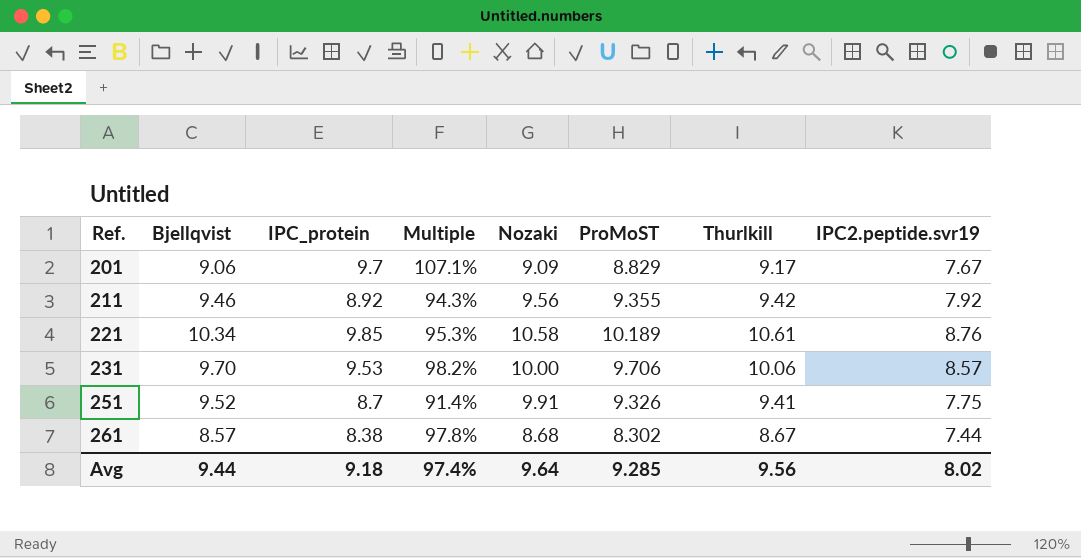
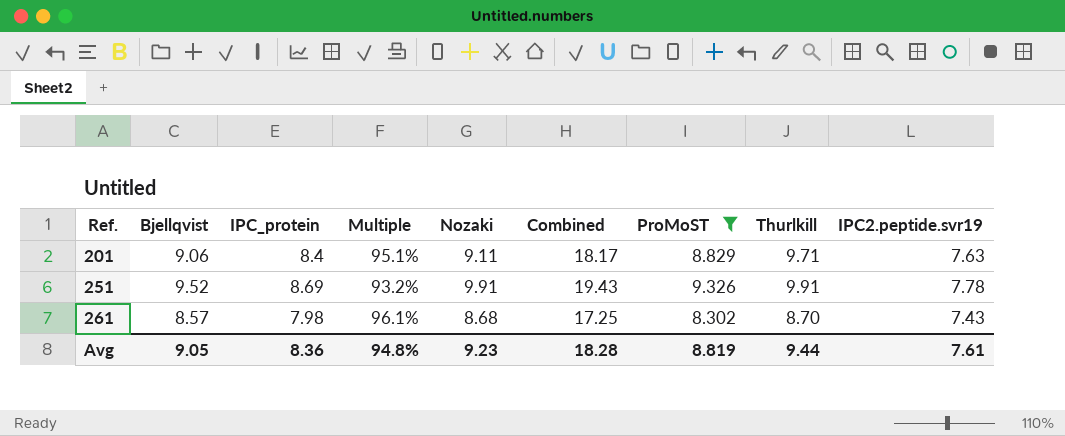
filter: none -> ProMoST <= 9.326
column Multiple | formula: [IPC_protein] / [Bjellqvist] -> [IPC_protein] / [ProMoST]
column Combined | formula: none -> [Bjellqvist] + [Nozaki]
201 | IPC_protein: 9.7 -> 8.4
201 | Nozaki: 9.09 -> 9.11
201 | Thurlkill: 9.17 -> 9.71
201 | IPC2.peptide.svr19: 7.67 -> 7.63
251 | IPC_protein: 8.7 -> 8.69
251 | Thurlkill: 9.41 -> 9.91
251 | IPC2.peptide.svr19: 7.75 -> 7.78
261 | IPC_protein: 8.38 -> 7.98
261 | Thurlkill: 8.67 -> 8.70
261 | IPC2.peptide.svr19: 7.44 -> 7.43
Avg | Bjellqvist: 9.44 -> 9.05
Avg | IPC_protein: 9.18 -> 8.36
Avg | Multiple: 97.4% -> 94.8%
Avg | Nozaki: 9.64 -> 9.23
Avg | ProMoST: 9.285 -> 8.819
Avg | Thurlkill: 9.56 -> 9.44
Avg | IPC2.peptide.svr19: 8.02 -> 7.61

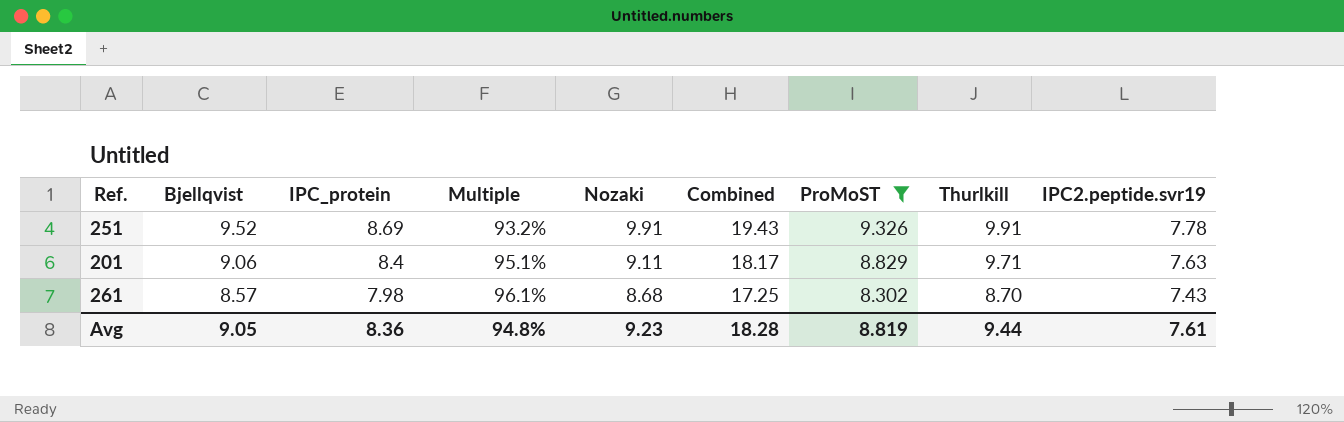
row order: Ref. ascending -> Bjellqvist descending

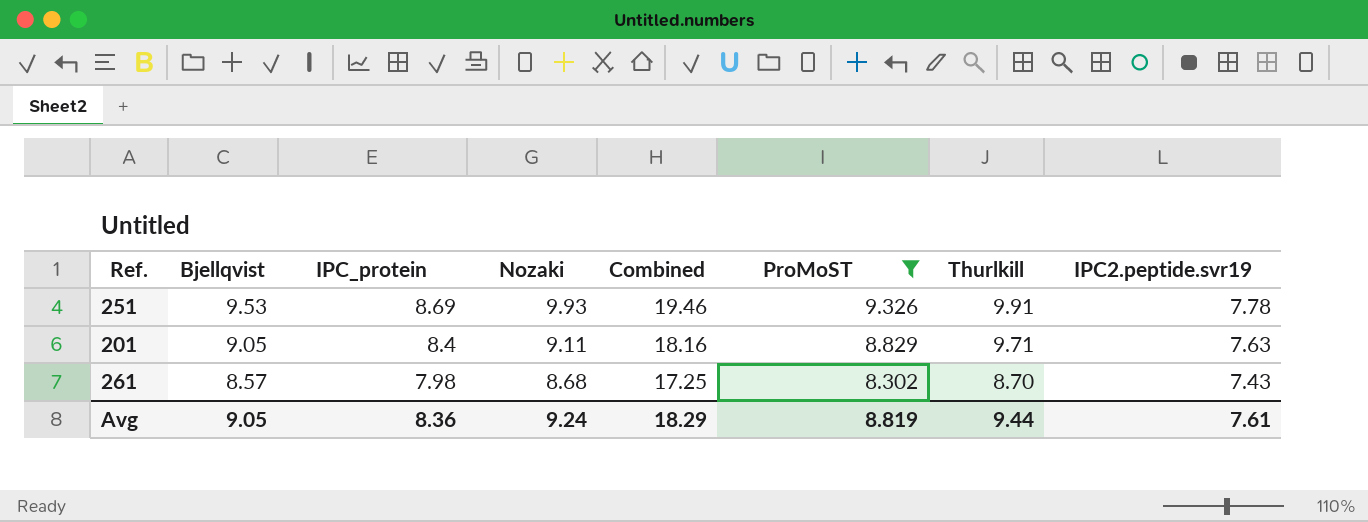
column Multiple | formula: [IPC_protein] / [ProMoST] -> none
251 | Bjellqvist: 9.52 -> 9.53
251 | Nozaki: 9.91 -> 9.93
251 | Combined: 19.43 -> 19.46
201 | Bjellqvist: 9.06 -> 9.05
201 | Combined: 18.17 -> 18.16
Avg | Nozaki: 9.23 -> 9.24
Avg | Combined: 18.28 -> 18.29

